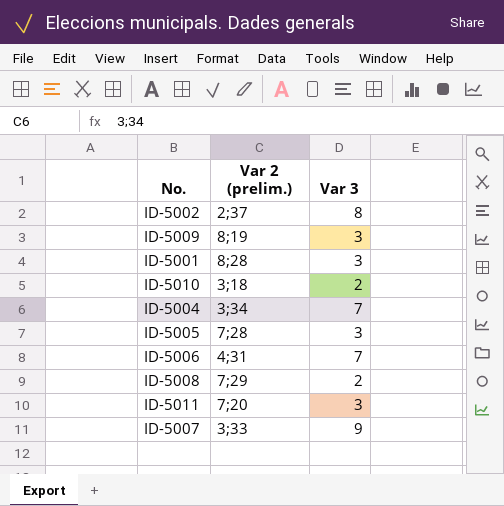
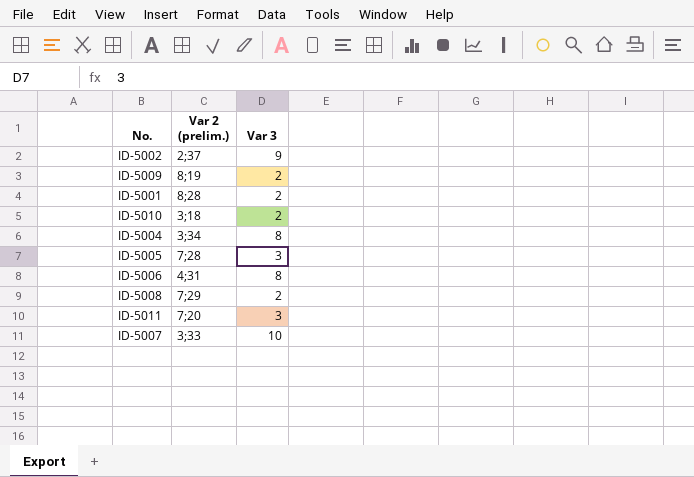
ID-5002 | Var 3: 8 -> 9
ID-5009 | Var 3: 3 -> 2
ID-5001 | Var 3: 3 -> 2
ID-5004 | Var 3: 7 -> 8
ID-5006 | Var 3: 7 -> 8
ID-5007 | Var 3: 9 -> 10

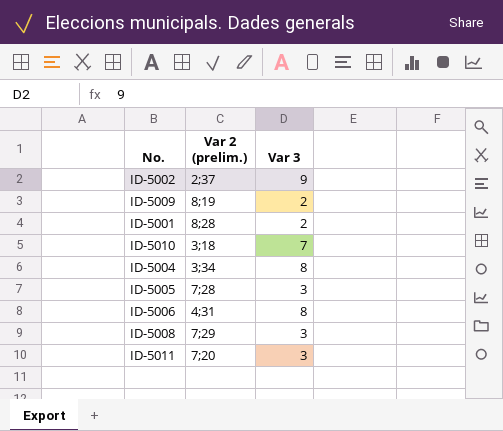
row ID-5007: 3;33 | 10 -> none
ID-5010 | Var 3: 2 -> 7
ID-5008 | Var 3: 2 -> 3

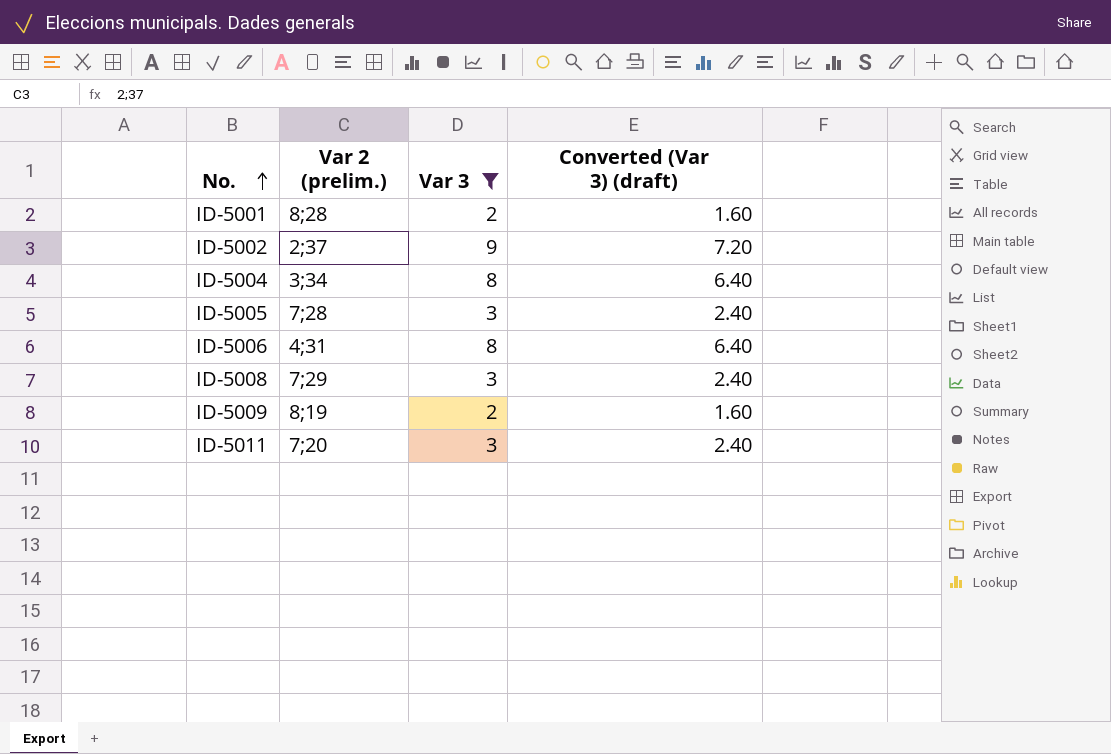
filter: none -> Var 3 != 7
row order: none -> No. ascending
column Converted (Var 3) (draft) | formula: none -> [Var 3] * 0.8

